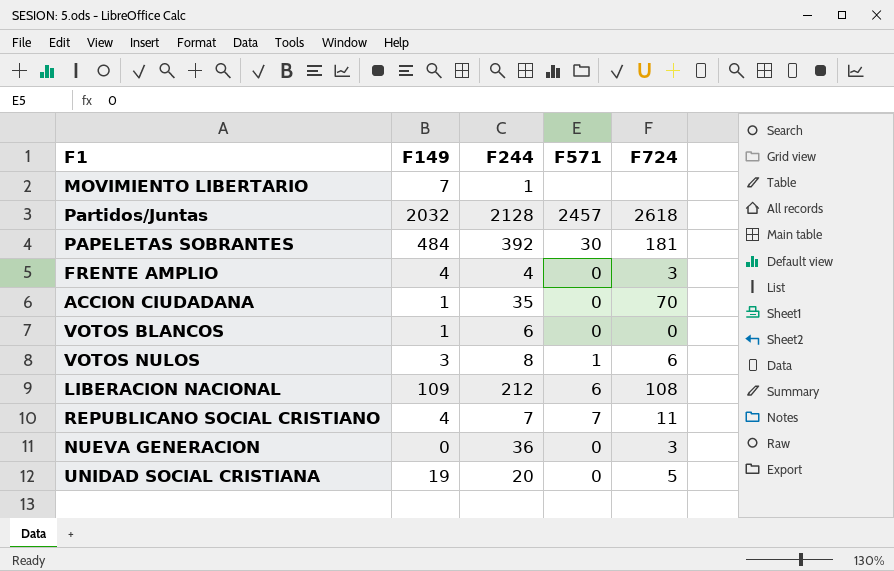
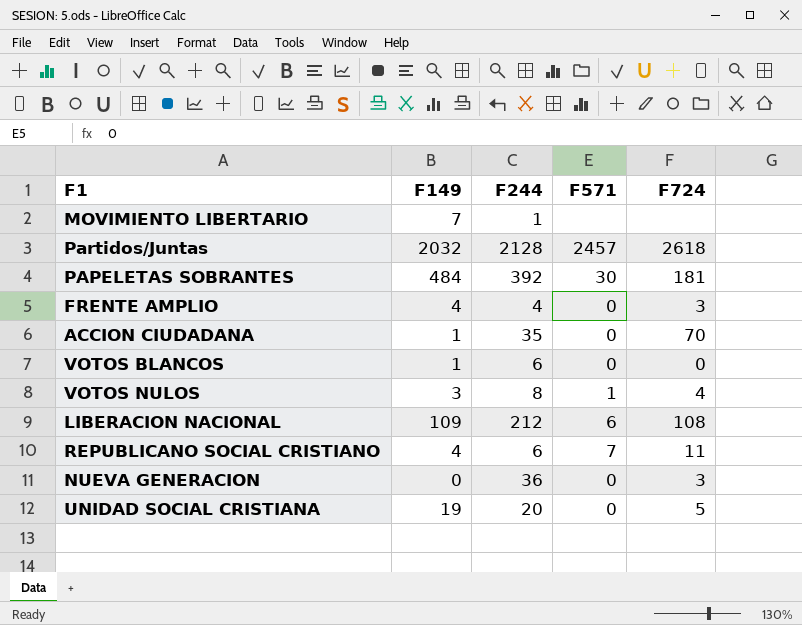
VOTOS NULOS | F724: 6 -> 4
REPUBLICANO SOCIAL CRISTIANO | F244: 7 -> 6

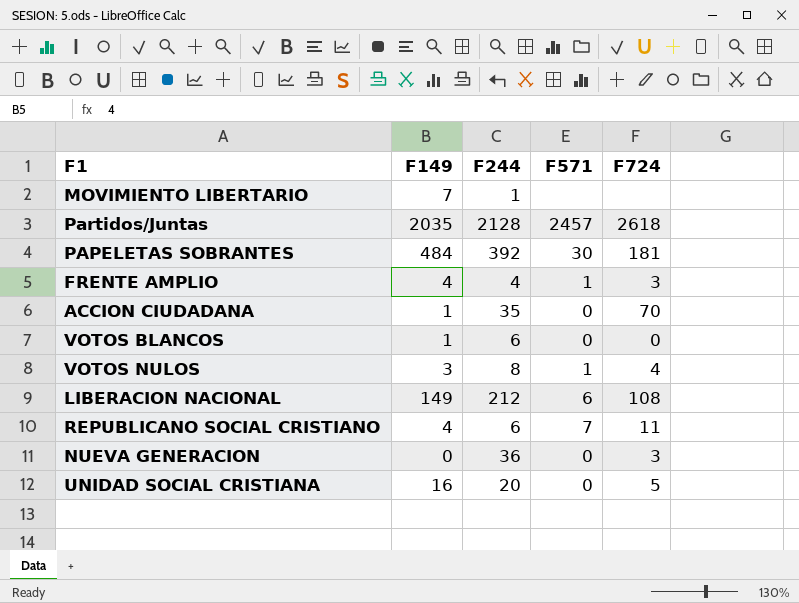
Partidos/Juntas | F149: 2032 -> 2035
FRENTE AMPLIO | F571: 0 -> 1
LIBERACION NACIONAL | F149: 109 -> 149
UNIDAD SOCIAL CRISTIANA | F149: 19 -> 16

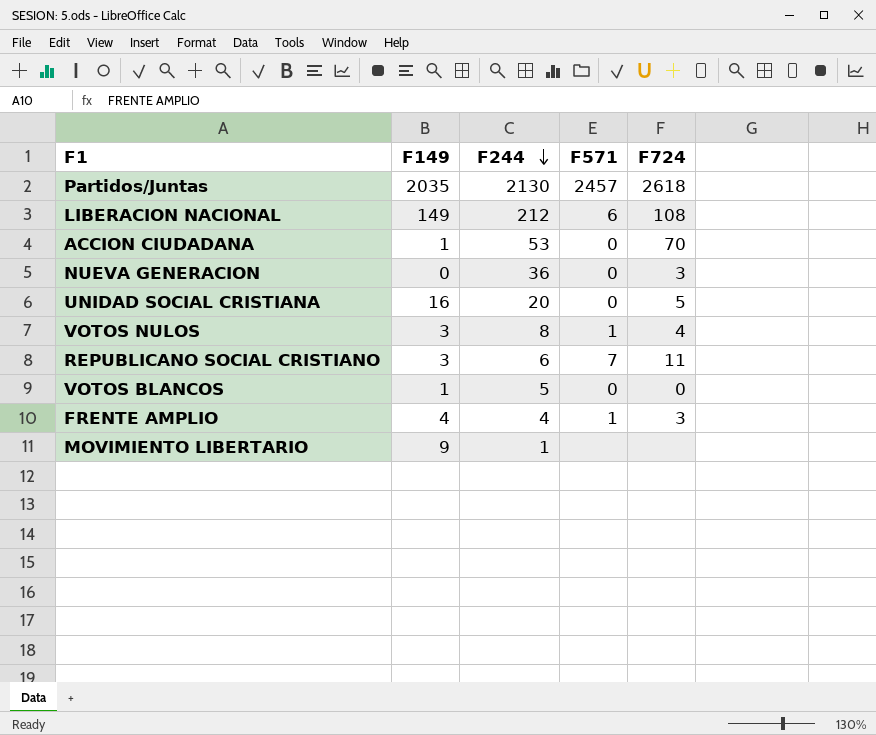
row order: none -> F244 descending
row PAPELETAS SOBRANTES: 484 | 392 | 30 | 181 -> none
Partidos/Juntas | F244: 2128 -> 2130
ACCION CIUDADANA | F244: 35 -> 53
REPUBLICANO SOCIAL CRISTIANO | F149: 4 -> 3
VOTOS BLANCOS | F244: 6 -> 5
MOVIMIENTO LIBERTARIO | F149: 7 -> 9

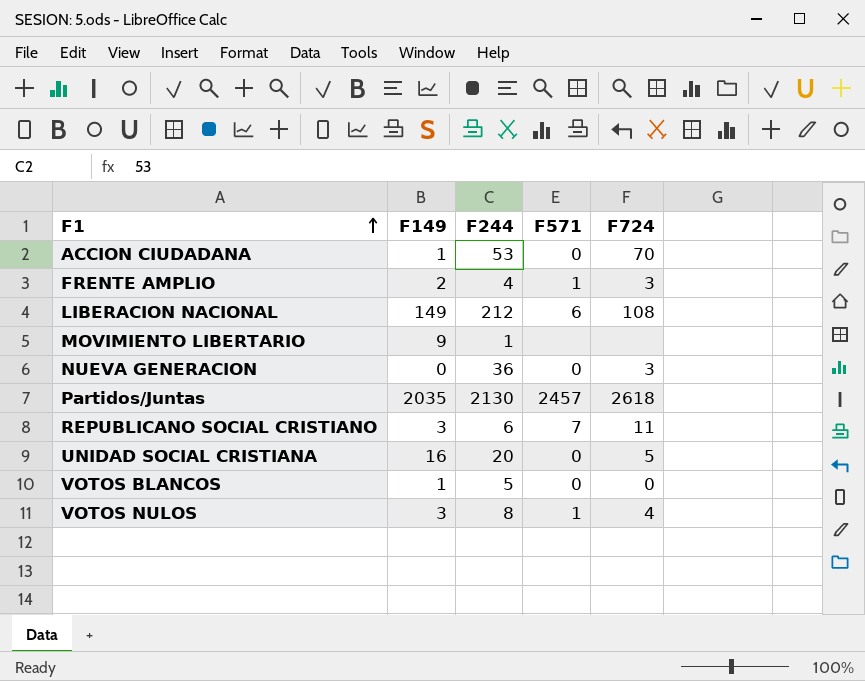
row order: F244 descending -> F1 ascending
FRENTE AMPLIO | F149: 4 -> 2

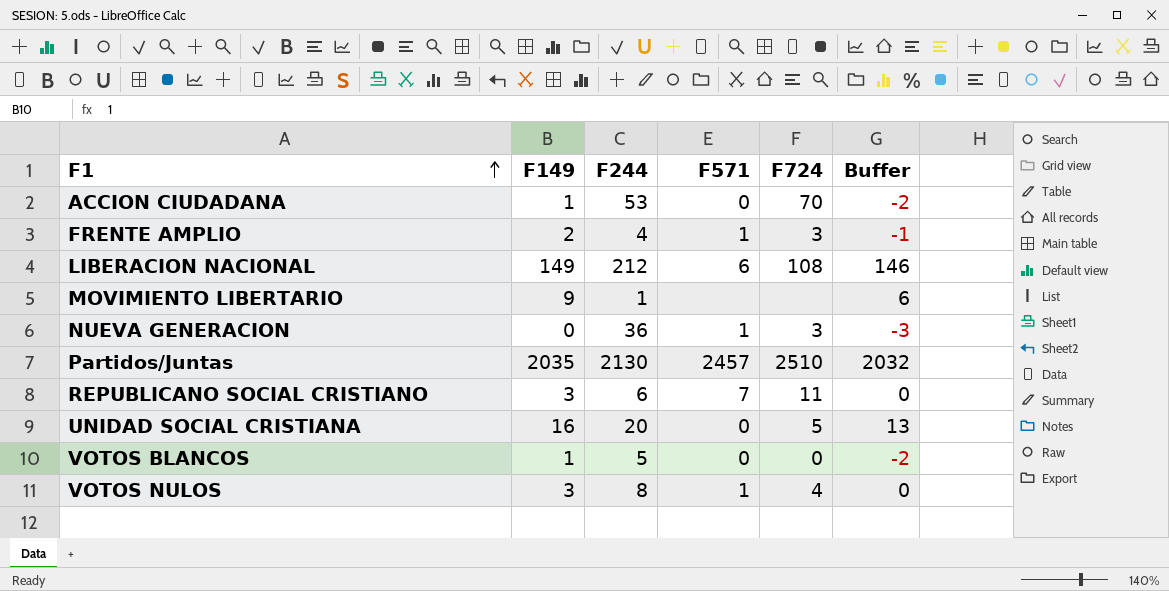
column Buffer | formula: none -> [F149] - 3
NUEVA GENERACION | F571: 0 -> 1
Partidos/Juntas | F724: 2618 -> 2510

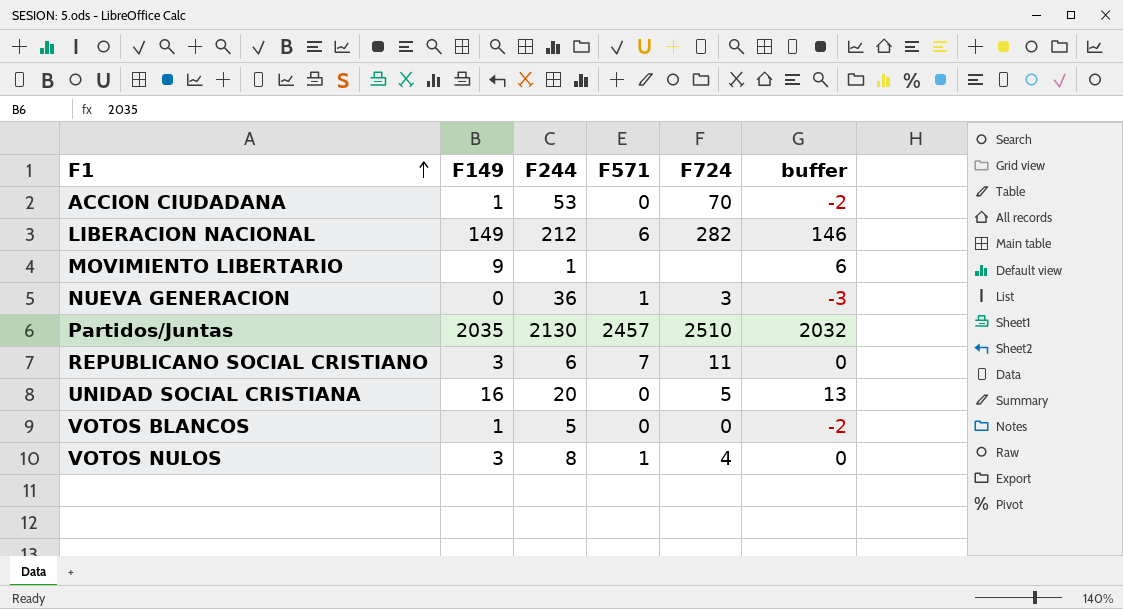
column name: Buffer -> buffer
row FRENTE AMPLIO: 2 | 4 | 1 | 3 | -1 -> none
LIBERACION NACIONAL | F724: 108 -> 282

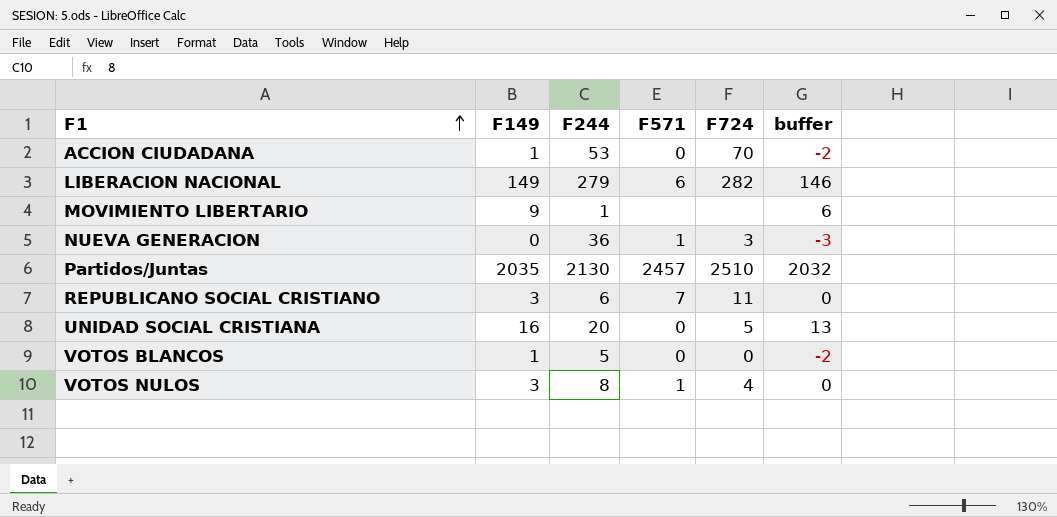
LIBERACION NACIONAL | F244: 212 -> 279

